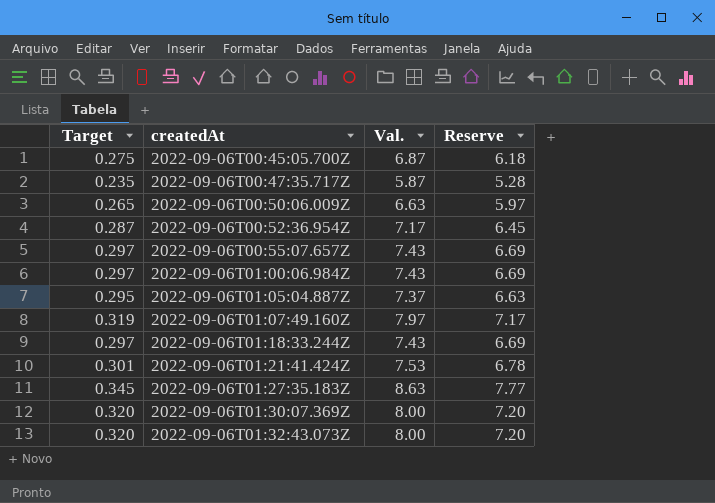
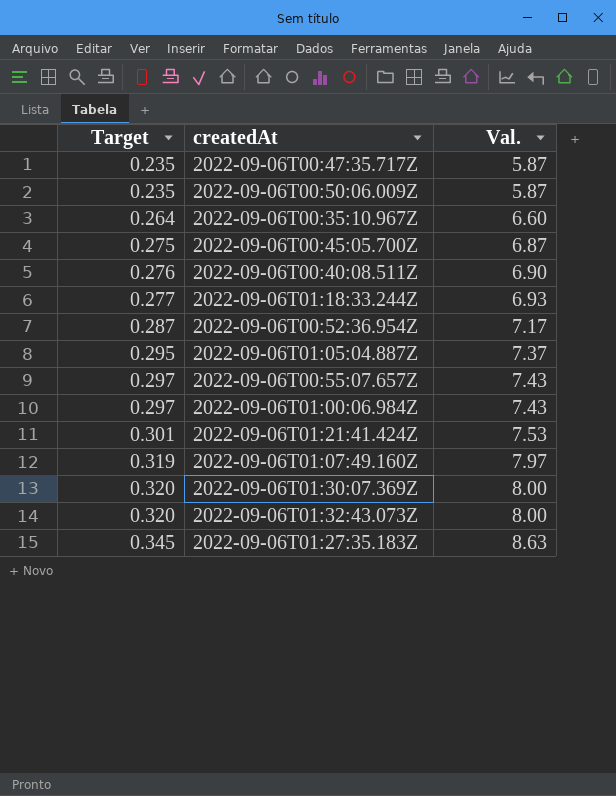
row order: createdAt ascending -> Target ascending
column Reserve | formula: [Val.] * 0.9 -> none
2022-09-06T00:50:06.009Z | Target: 0.265 -> 0.235
2022-09-06T00:50:06.009Z | Val.: 6.63 -> 5.87
row 2022-09-06T00:35:10.967Z: none -> 0.264 | 6.60
row 2022-09-06T00:40:08.511Z: none -> 0.276 | 6.90
2022-09-06T01:18:33.244Z | Target: 0.297 -> 0.277
2022-09-06T01:18:33.244Z | Val.: 7.43 -> 6.93

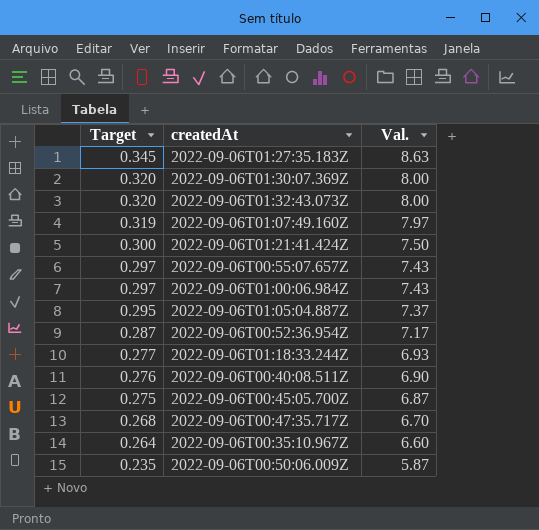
row order: Target ascending -> Target descending
2022-09-06T01:21:41.424Z | Target: 0.301 -> 0.300
2022-09-06T01:21:41.424Z | Val.: 7.53 -> 7.50
2022-09-06T00:47:35.717Z | Target: 0.235 -> 0.268
2022-09-06T00:47:35.717Z | Val.: 5.87 -> 6.70

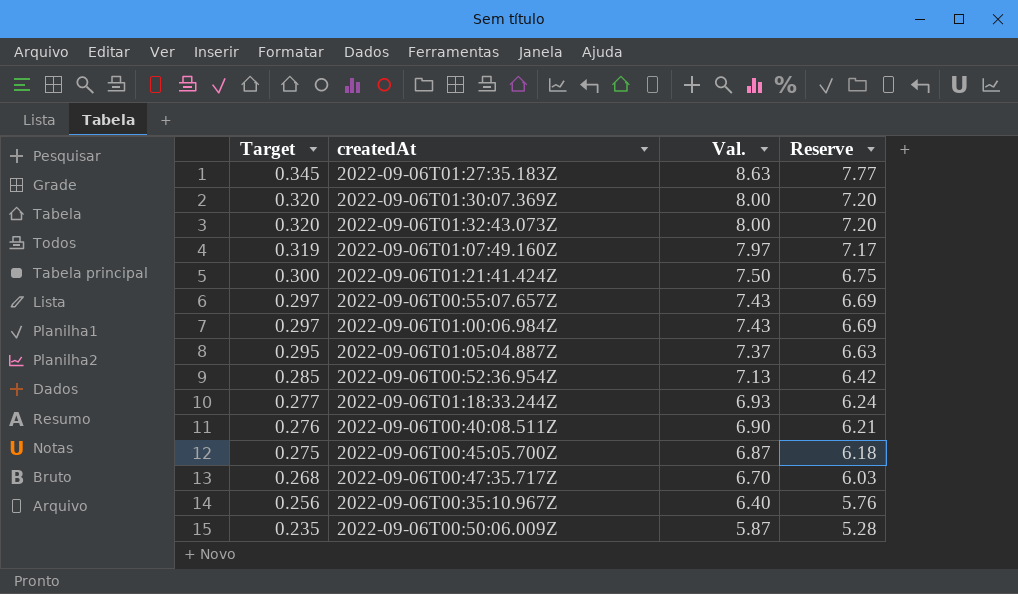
column Reserve | formula: none -> [Val.] * 0.9
2022-09-06T00:52:36.954Z | Target: 0.287 -> 0.285
2022-09-06T00:52:36.954Z | Val.: 7.17 -> 7.13
2022-09-06T00:35:10.967Z | Target: 0.264 -> 0.256
2022-09-06T00:35:10.967Z | Val.: 6.60 -> 6.40

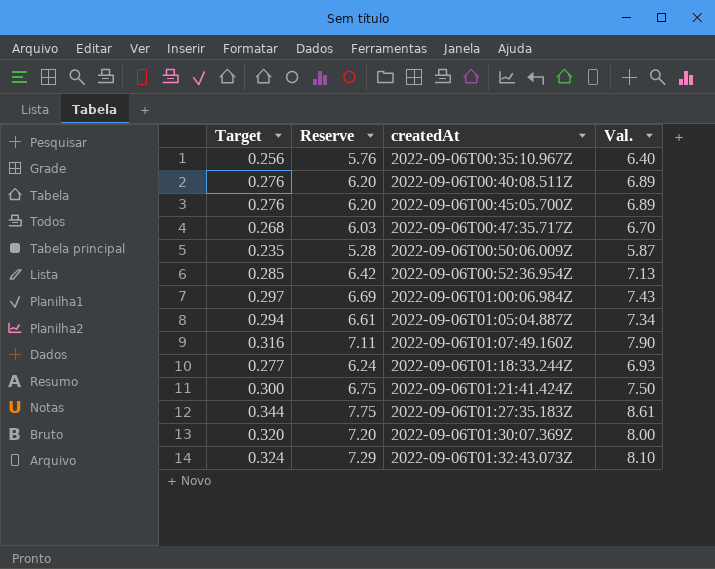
row order: Target descending -> createdAt ascending
column Reserve | position: 4 -> 2
row 2022-09-06T00:55:07.657Z: 0.297 | 7.43 | 6.69 -> none
2022-09-06T00:40:08.511Z | Reserve: 6.21 -> 6.20
2022-09-06T00:40:08.511Z | Val.: 6.90 -> 6.89
2022-09-06T00:45:05.700Z | Target: 0.275 -> 0.276
2022-09-06T00:45:05.700Z | Reserve: 6.18 -> 6.20
2022-09-06T00:45:05.700Z | Val.: 6.87 -> 6.89
2022-09-06T01:05:04.887Z | Target: 0.295 -> 0.294
2022-09-06T01:05:04.887Z | Reserve: 6.63 -> 6.61
2022-09-06T01:05:04.887Z | Val.: 7.37 -> 7.34
2022-09-06T01:07:49.160Z | Target: 0.319 -> 0.316
2022-09-06T01:07:49.160Z | Reserve: 7.17 -> 7.11
2022-09-06T01:07:49.160Z | Val.: 7.97 -> 7.90
2022-09-06T01:27:35.183Z | Target: 0.345 -> 0.344
2022-09-06T01:27:35.183Z | Reserve: 7.77 -> 7.75
2022-09-06T01:27:35.183Z | Val.: 8.63 -> 8.61
2022-09-06T01:32:43.073Z | Target: 0.320 -> 0.324
2022-09-06T01:32:43.073Z | Reserve: 7.20 -> 7.29
2022-09-06T01:32:43.073Z | Val.: 8.00 -> 8.10

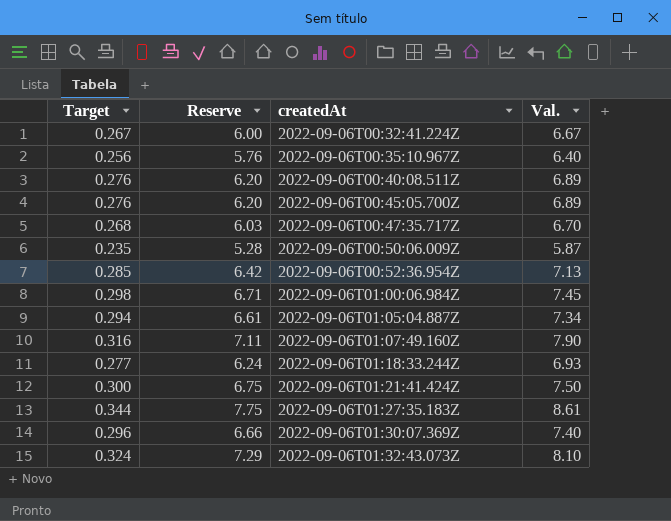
row 2022-09-06T00:32:41.224Z: none -> 0.267 | 6.00 | 6.67
2022-09-06T01:00:06.984Z | Target: 0.297 -> 0.298
2022-09-06T01:00:06.984Z | Reserve: 6.69 -> 6.71
2022-09-06T01:00:06.984Z | Val.: 7.43 -> 7.45
2022-09-06T01:30:07.369Z | Target: 0.320 -> 0.296
2022-09-06T01:30:07.369Z | Reserve: 7.20 -> 6.66
2022-09-06T01:30:07.369Z | Val.: 8.00 -> 7.40

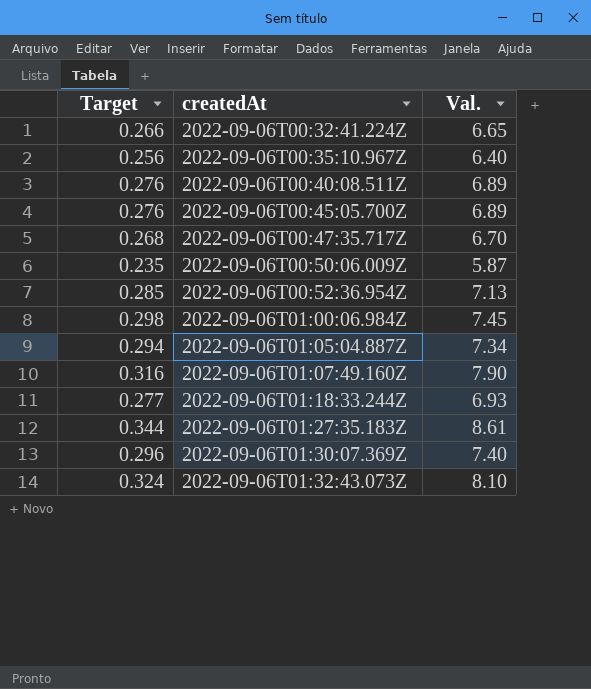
column Reserve | formula: [Val.] * 0.9 -> none
row 2022-09-06T01:21:41.424Z: 0.300 | 6.75 | 7.50 -> none
2022-09-06T00:32:41.224Z | Target: 0.267 -> 0.266
2022-09-06T00:32:41.224Z | Val.: 6.67 -> 6.65

